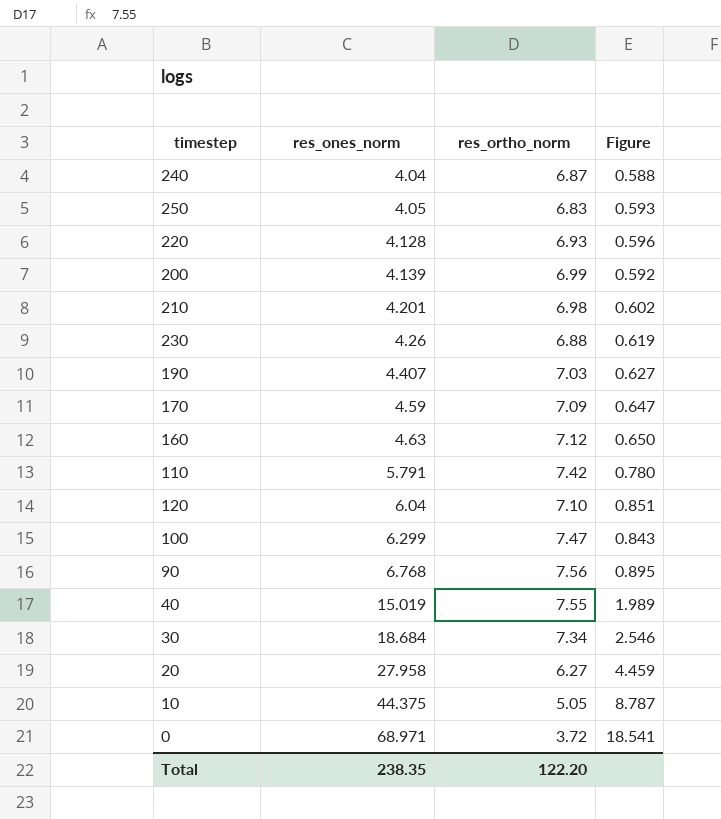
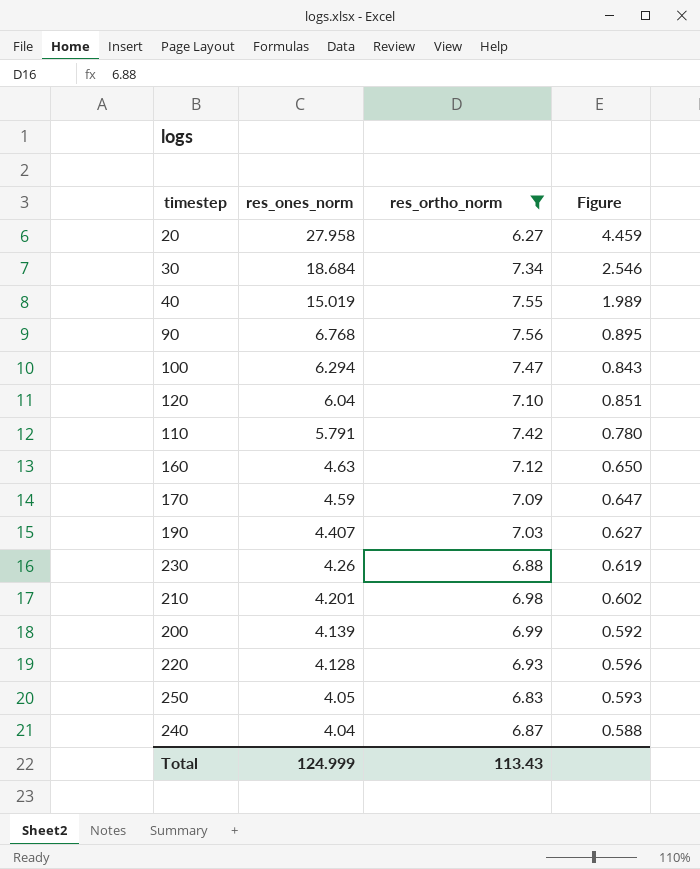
filter: none -> res_ortho_norm >= 6.27
row order: res_ones_norm ascending -> res_ones_norm descending
100 | res_ones_norm: 6.299 -> 6.294
Total | res_ones_norm: 238.35 -> 124.999
Total | res_ortho_norm: 122.20 -> 113.43

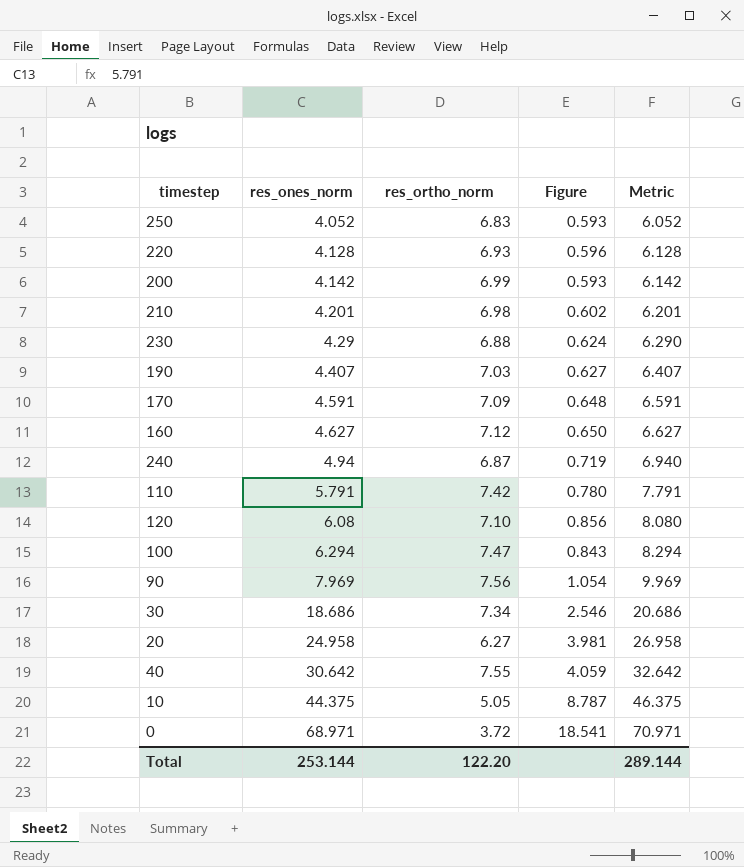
filter: res_ortho_norm >= 6.27 -> none
row order: res_ones_norm descending -> res_ones_norm ascending
column Metric | formula: none -> [res_ones_norm] + 2
250 | res_ones_norm: 4.05 -> 4.052
200 | res_ones_norm: 4.139 -> 4.142
200 | Figure: 0.592 -> 0.593
230 | res_ones_norm: 4.26 -> 4.29
230 | Figure: 0.619 -> 0.624
170 | res_ones_norm: 4.59 -> 4.591
170 | Figure: 0.647 -> 0.648
160 | res_ones_norm: 4.63 -> 4.627
240 | res_ones_norm: 4.04 -> 4.94
240 | Figure: 0.588 -> 0.719
120 | res_ones_norm: 6.04 -> 6.08
120 | Figure: 0.851 -> 0.856
90 | res_ones_norm: 6.768 -> 7.969
90 | Figure: 0.895 -> 1.054
30 | res_ones_norm: 18.684 -> 18.686
20 | res_ones_norm: 27.958 -> 24.958
20 | Figure: 4.459 -> 3.981
40 | res_ones_norm: 15.019 -> 30.642
40 | Figure: 1.989 -> 4.059
Total | res_ones_norm: 124.999 -> 253.144
Total | res_ortho_norm: 113.43 -> 122.20

